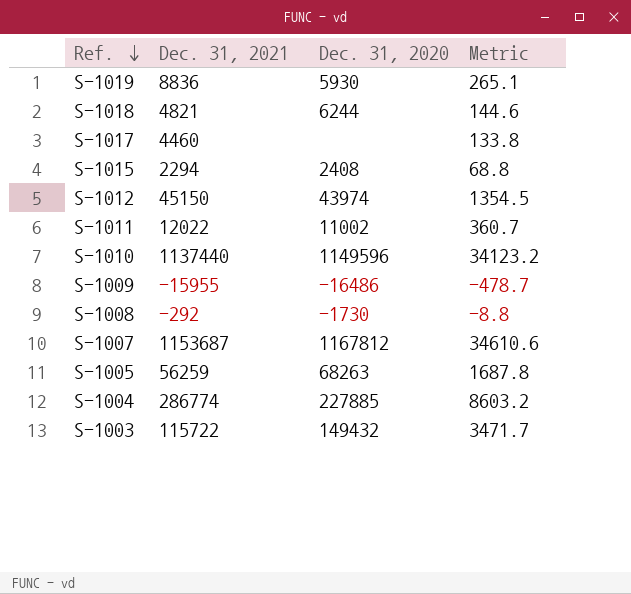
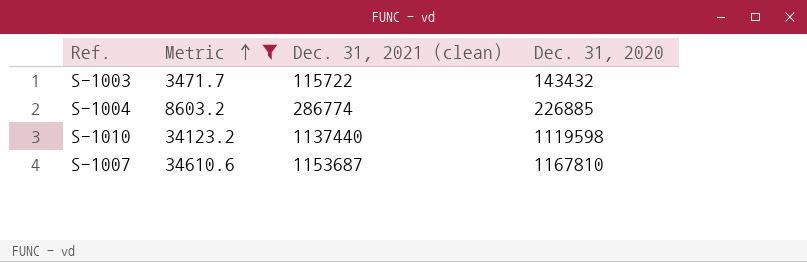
filter: none -> Metric >= 3471.7
row order: Ref. descending -> Metric ascending
column Metric | position: 4 -> 2
column name: Dec. 31, 2021 -> Dec. 31, 2021 (clean)
S-1003 | Dec. 31, 2020: 149432 -> 143432
S-1004 | Dec. 31, 2020: 227885 -> 226885
S-1010 | Dec. 31, 2020: 1149596 -> 1119598
S-1007 | Dec. 31, 2020: 1167812 -> 1167810

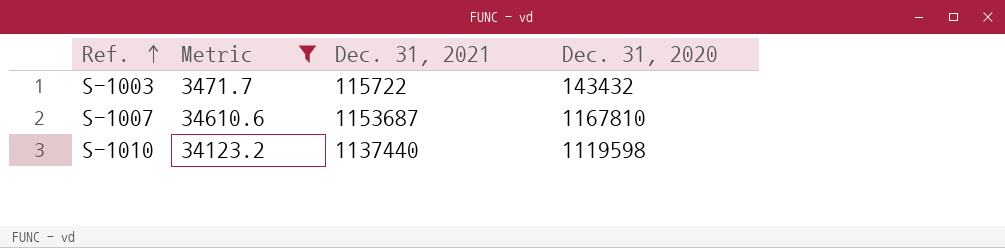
row order: Metric ascending -> Ref. ascending
column name: Dec. 31, 2021 (clean) -> Dec. 31, 2021
row S-1004: 8603.2 | 286774 | 226885 -> none

